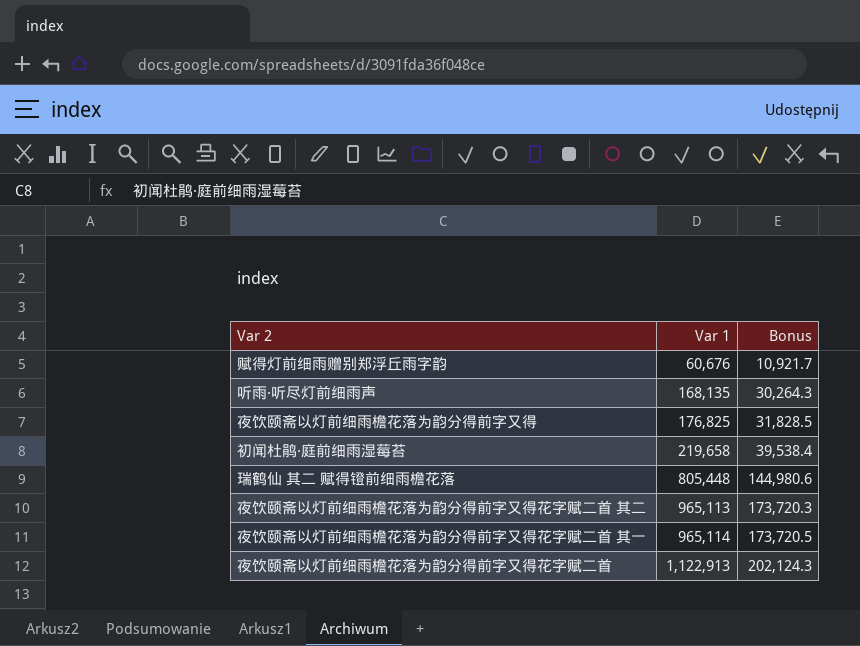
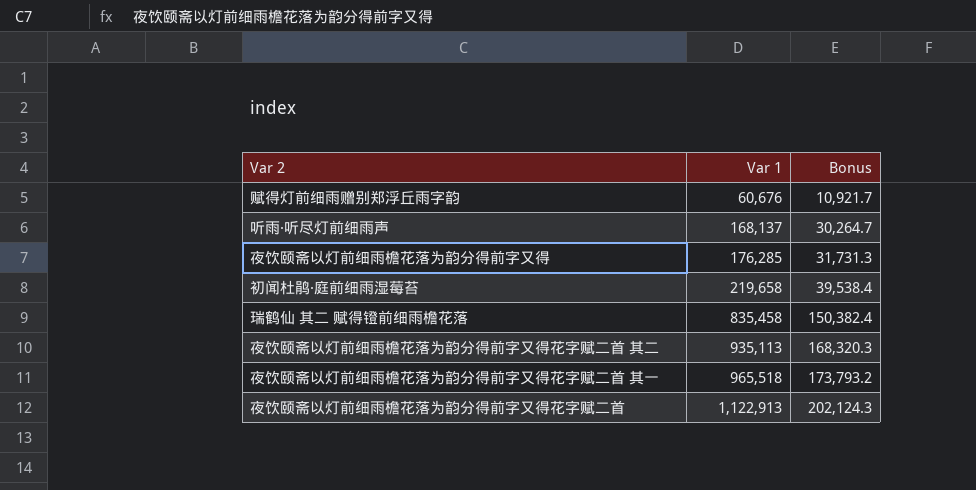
听雨·听尽灯前细雨声 | Var 1: 168,135 -> 168,137
听雨·听尽灯前细雨声 | Bonus: 30,264.3 -> 30,264.7
夜饮颐斋以灯前细雨檐花落为韵分得前字又得 | Var 1: 176,825 -> 176,285
夜饮颐斋以灯前细雨檐花落为韵分得前字又得 | Bonus: 31,828.5 -> 31,731.3
瑞鹤仙 其二 赋得镫前细雨檐花落 | Var 1: 805,448 -> 835,458
瑞鹤仙 其二 赋得镫前细雨檐花落 | Bonus: 144,980.6 -> 150,382.4
夜饮颐斋以灯前细雨檐花落为韵分得前字又得花字赋二首 其二 | Var 1: 965,113 -> 935,113
夜饮颐斋以灯前细雨檐花落为韵分得前字又得花字赋二首 其二 | Bonus: 173,720.3 -> 168,320.3
夜饮颐斋以灯前细雨檐花落为韵分得前字又得花字赋二首 其一 | Var 1: 965,114 -> 965,518
夜饮颐斋以灯前细雨檐花落为韵分得前字又得花字赋二首 其一 | Bonus: 173,720.5 -> 173,793.2

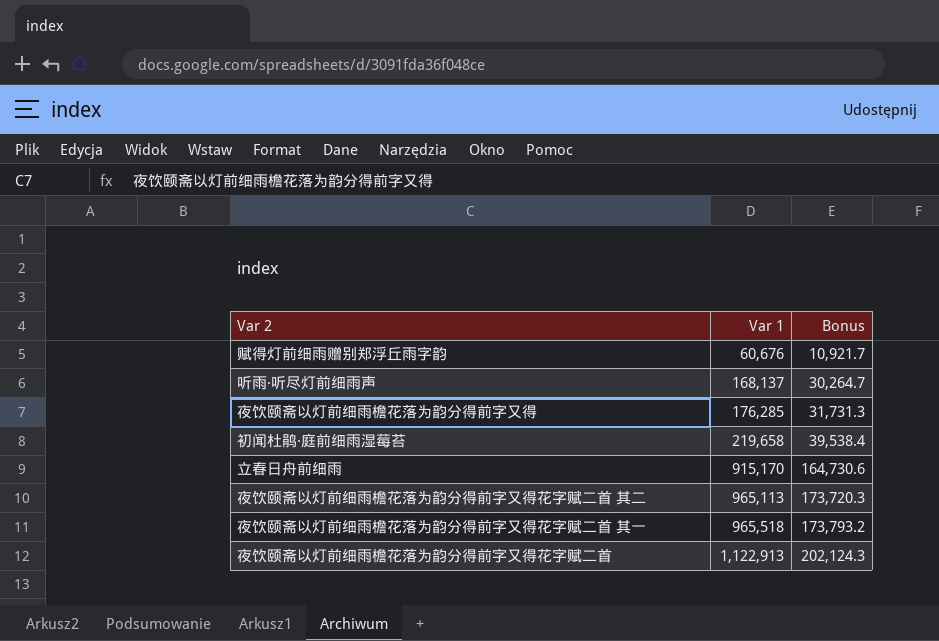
row 瑞鹤仙 其二 赋得镫前细雨檐花落: 835,458 | 150,382.4 -> none
row 立春日舟前细雨: none -> 915,170 | 164,730.6
夜饮颐斋以灯前细雨檐花落为韵分得前字又得花字赋二首 其二 | Var 1: 935,113 -> 965,113
夜饮颐斋以灯前细雨檐花落为韵分得前字又得花字赋二首 其二 | Bonus: 168,320.3 -> 173,720.3

